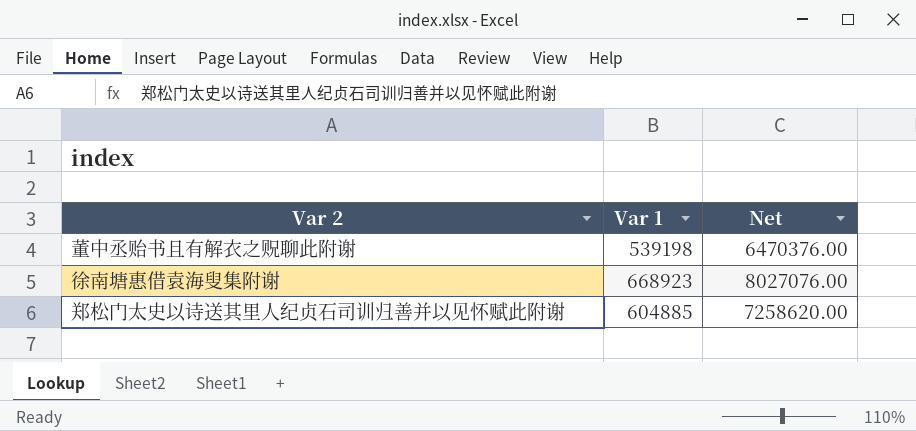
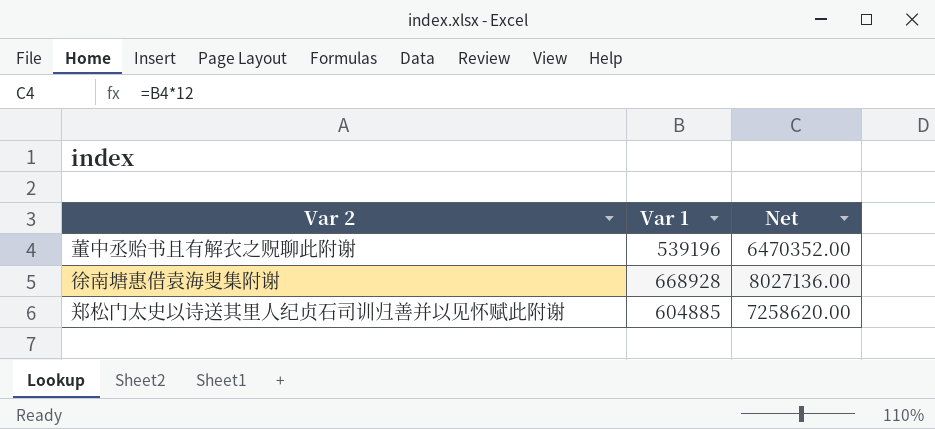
董中丞贻书且有解衣之贶聊此附谢 | Var 1: 539198 -> 539196
董中丞贻书且有解衣之贶聊此附谢 | Net: 6470376.00 -> 6470352.00
徐南塘惠借袁海叟集附谢 | Var 1: 668923 -> 668928
徐南塘惠借袁海叟集附谢 | Net: 8027076.00 -> 8027136.00

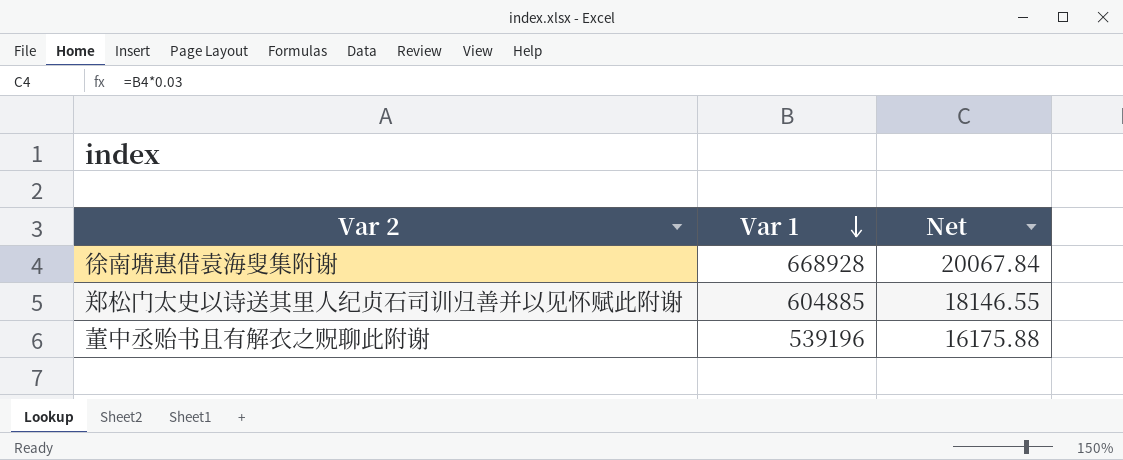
row order: none -> Var 1 descending
column Net | formula: [Var 1] * 12 -> [Var 1] * 0.03

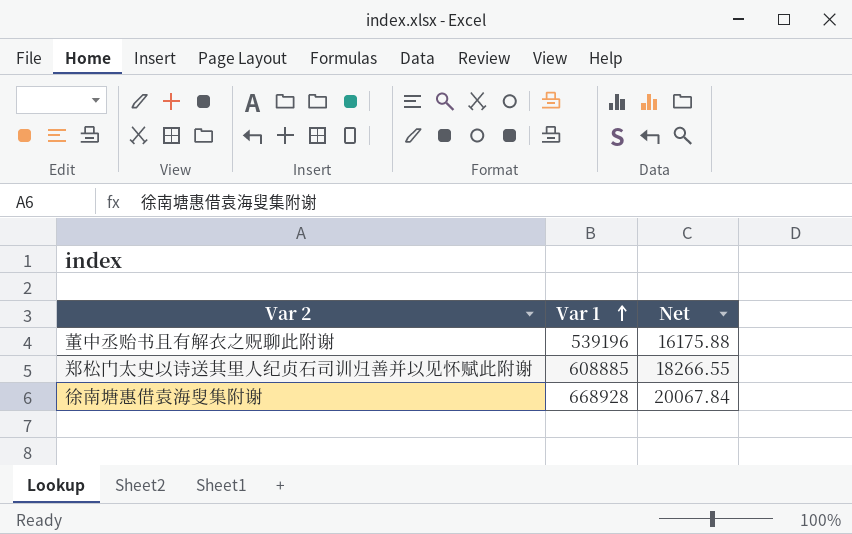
row order: Var 1 descending -> Var 1 ascending
郑松门太史以诗送其里人纪贞石司训归善并以见怀赋此附谢 | Var 1: 604885 -> 608885
郑松门太史以诗送其里人纪贞石司训归善并以见怀赋此附谢 | Net: 18146.55 -> 18266.55

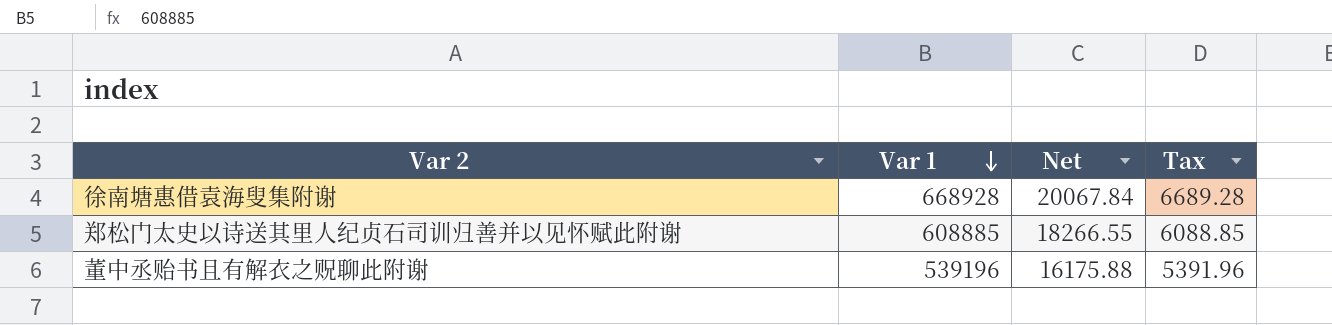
row order: Var 1 ascending -> Var 1 descending
column Tax | formula: none -> [Var 1] * 0.01

